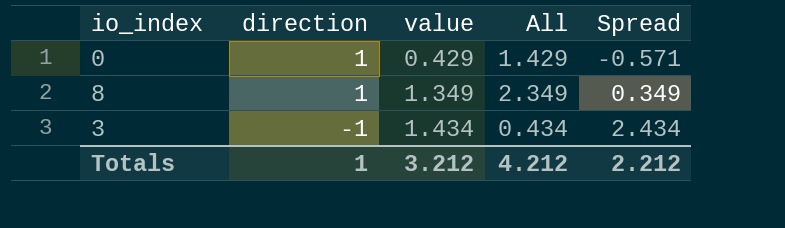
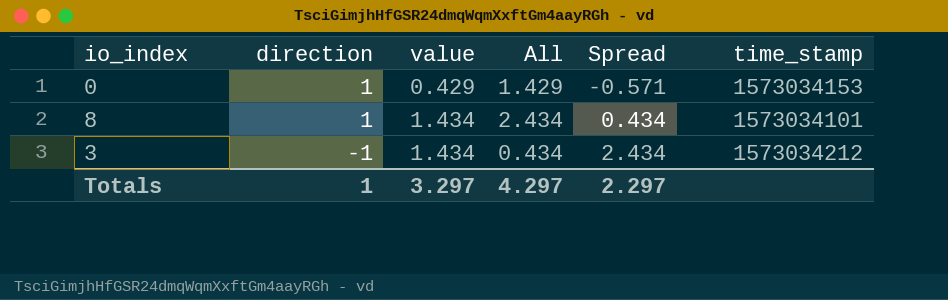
column time_stamp | position: none -> 6
8 | value: 1.349 -> 1.434
8 | All: 2.349 -> 2.434
8 | Spread: 0.349 -> 0.434
Totals | value: 3.212 -> 3.297
Totals | All: 4.212 -> 4.297
Totals | Spread: 2.212 -> 2.297

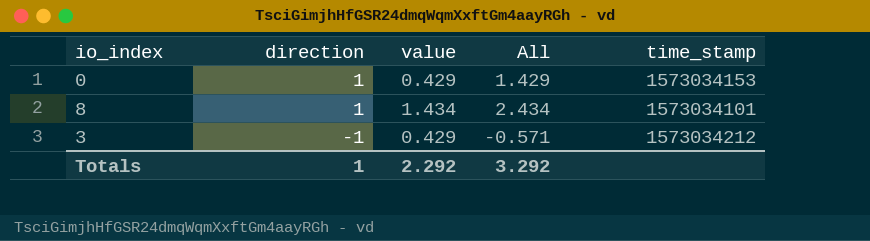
column Spread | formula: [value] - [direction] -> none
3 | value: 1.434 -> 0.429
3 | All: 0.434 -> -0.571
Totals | value: 3.297 -> 2.292
Totals | All: 4.297 -> 3.292

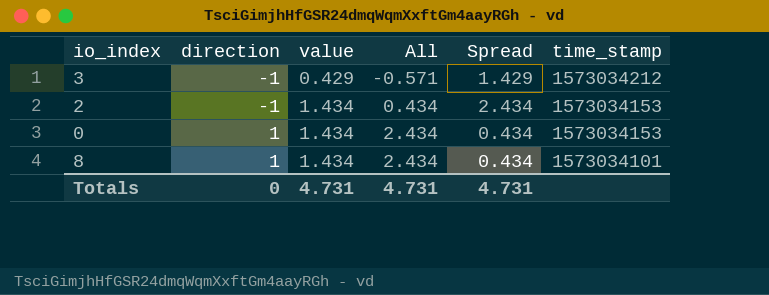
row order: direction descending -> direction ascending
column Spread | formula: none -> [value] - [direction]
row 2: none -> -1 | 1.434 | 0.434 | 2.434 | 1573034153
0 | value: 0.429 -> 1.434
0 | All: 1.429 -> 2.434
Totals | direction: 1 -> 0
Totals | value: 2.292 -> 4.731
Totals | All: 3.292 -> 4.731

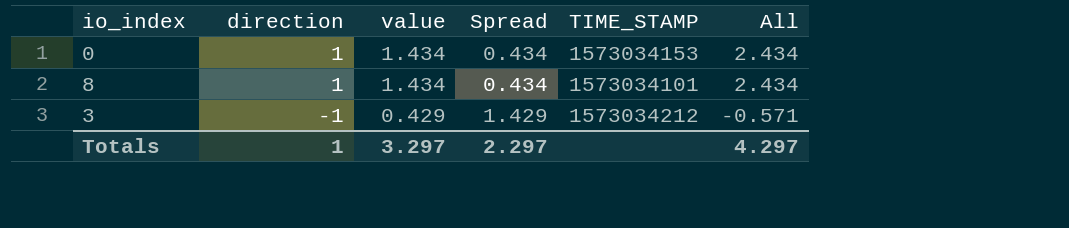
row order: direction ascending -> direction descending
column name: time_stamp -> TIME_STAMP
column All | position: 4 -> 6
row 2: -1 | 1.434 | 0.434 | 2.434 | 1573034153 -> none
Totals | direction: 0 -> 1
Totals | value: 4.731 -> 3.297
Totals | Spread: 4.731 -> 2.297
Totals | All: 4.731 -> 4.297

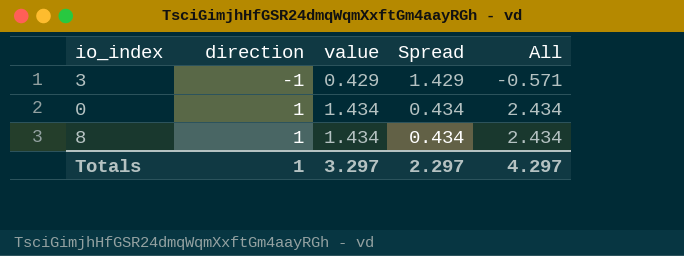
row order: direction descending -> direction ascending
column TIME_STAMP | position: 5 -> none

